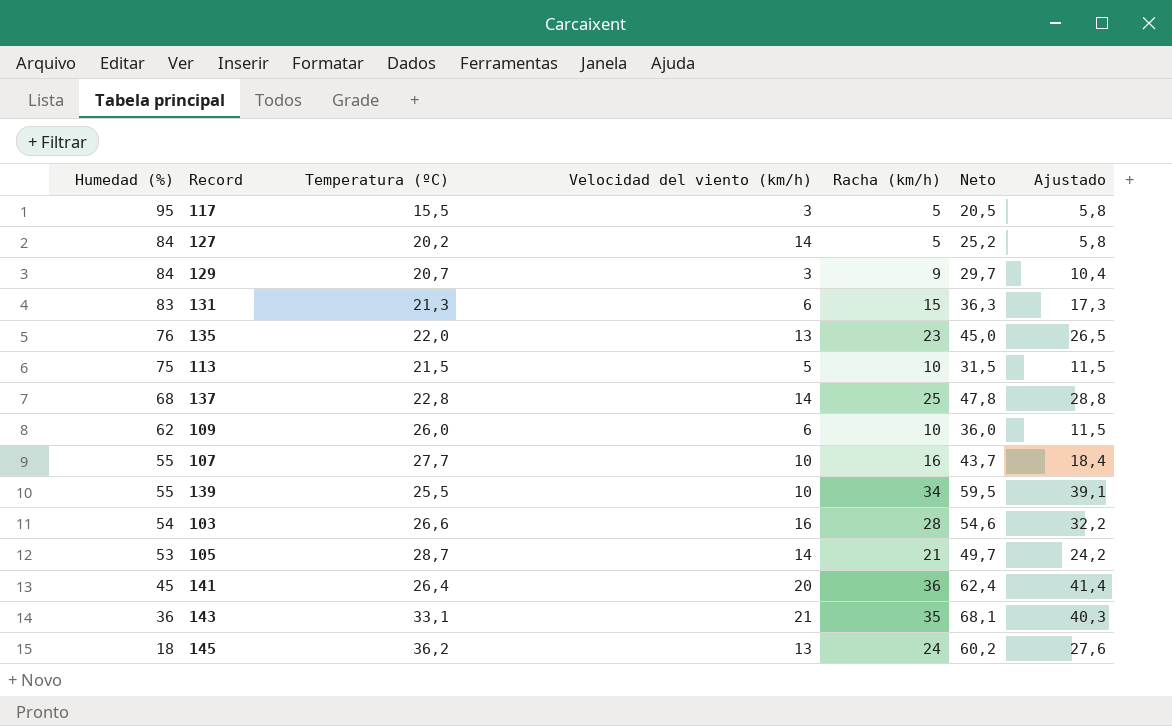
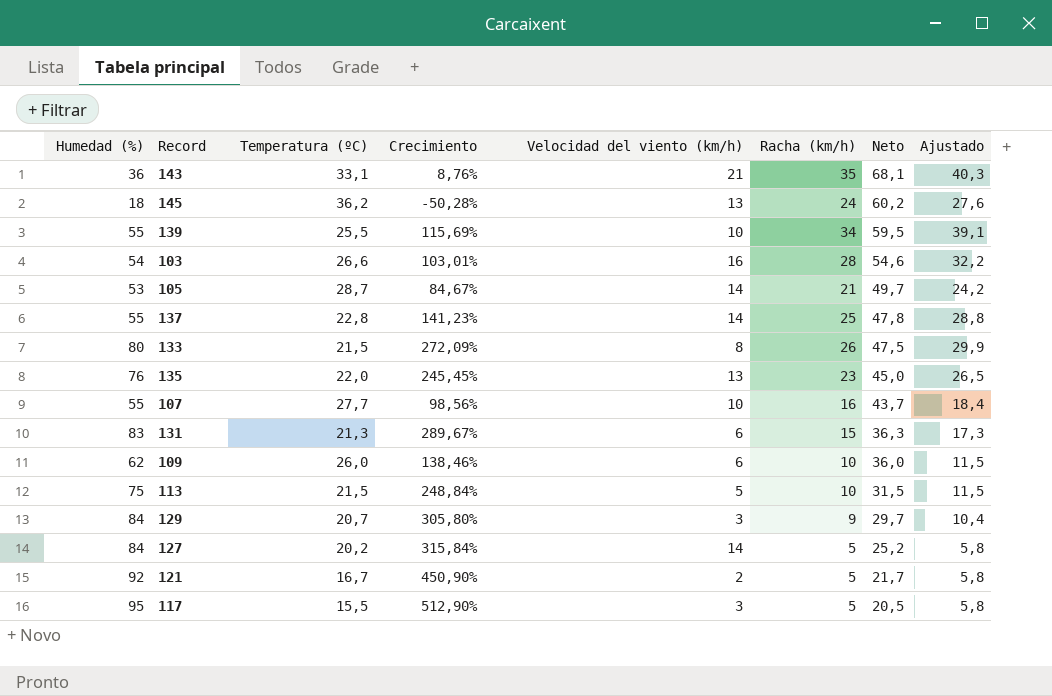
row order: Humedad (%) descending -> Neto descending
column Crecimiento | formula: none -> ([Humedad (%)] - [Temperatura (ºC)]) / [Temperatura (ºC)]
row 141: 45 | 26,4 | 20 | 36 | 62,4 | 41,4 -> none
137 | Humedad (%): 68 -> 55
row 133: none -> 80 | 21,5 | 272,09% | 8 | 26 | 47,5 | 29,9
row 121: none -> 92 | 16,7 | 450,90% | 2 | 5 | 21,7 | 5,8

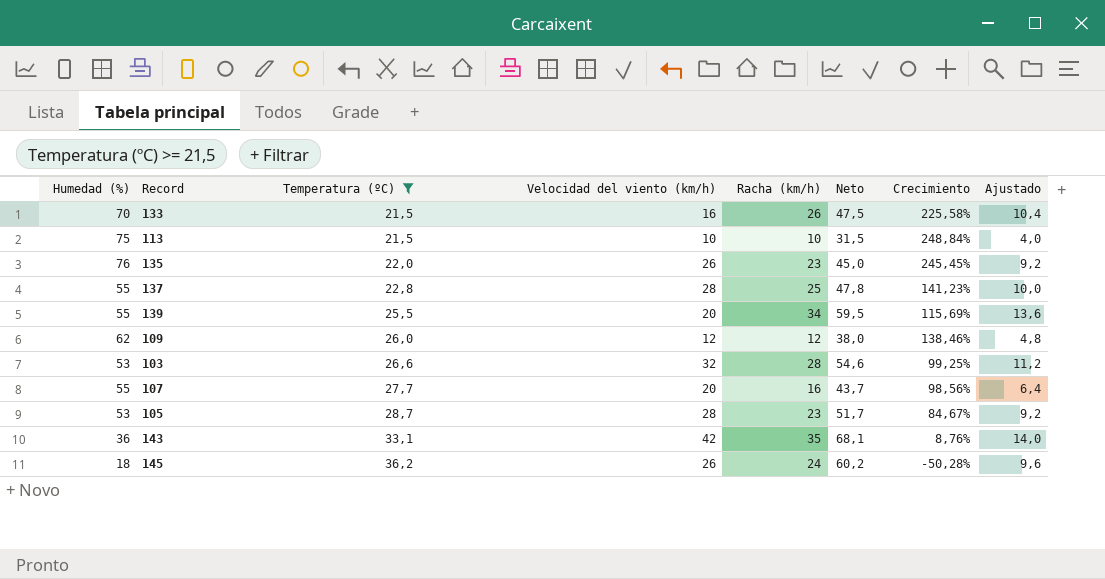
filter: none -> Temperatura (ºC) >= 21,5
row order: Neto descending -> Temperatura (ºC) ascending
column Crecimiento | position: 4 -> 7
column Ajustado | formula: [Racha (km/h)] * 1,15 -> [Racha (km/h)] * 0,4
133 | Humedad (%): 80 -> 70
133 | Velocidad del viento (km/h): 8 -> 16
133 | Crecimiento: 272,09% -> 225,58%
113 | Velocidad del viento (km/h): 5 -> 10
135 | Velocidad del viento (km/h): 13 -> 26
137 | Velocidad del viento (km/h): 14 -> 28
139 | Velocidad del viento (km/h): 10 -> 20
109 | Velocidad del viento (km/h): 6 -> 12
109 | Racha (km/h): 10 -> 12
109 | Neto: 36,0 -> 38,0
103 | Humedad (%): 54 -> 53
103 | Velocidad del viento (km/h): 16 -> 32
103 | Crecimiento: 103,01% -> 99,25%
107 | Velocidad del viento (km/h): 10 -> 20
105 | Velocidad del viento (km/h): 14 -> 28
105 | Racha (km/h): 21 -> 23
105 | Neto: 49,7 -> 51,7
143 | Velocidad del viento (km/h): 21 -> 42
145 | Velocidad del viento (km/h): 13 -> 26

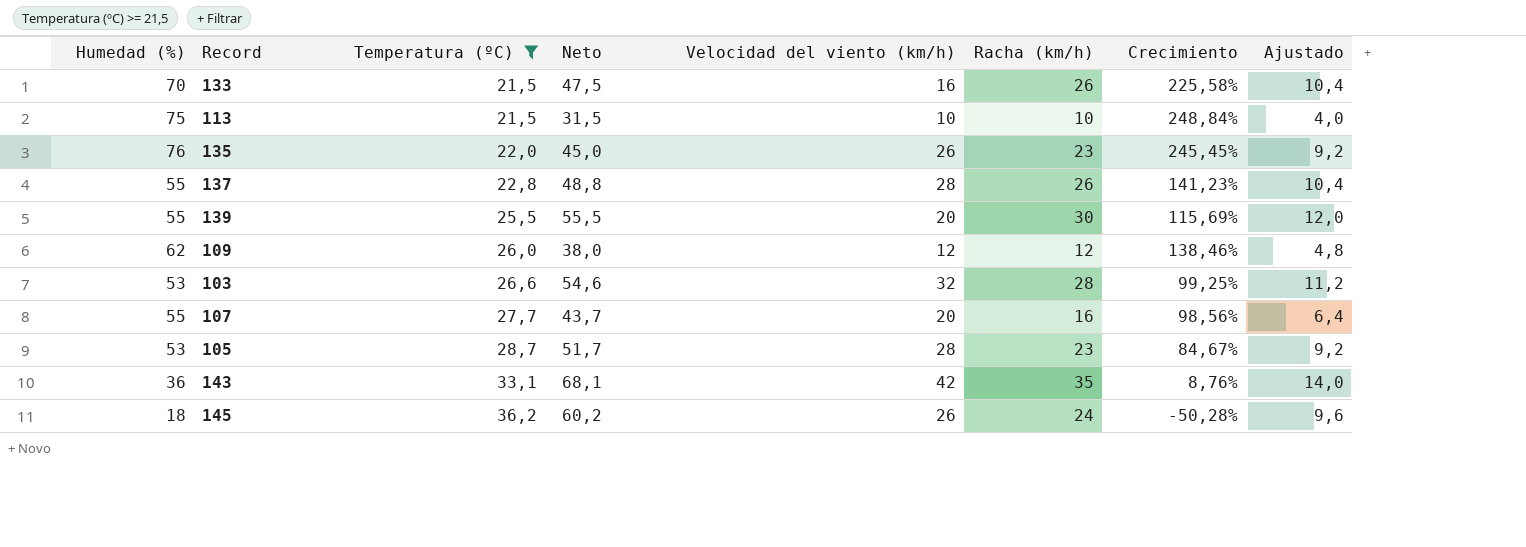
column Neto | position: 6 -> 4
137 | Neto: 47,8 -> 48,8
137 | Racha (km/h): 25 -> 26
137 | Ajustado: 10,0 -> 10,4
139 | Neto: 59,5 -> 55,5
139 | Racha (km/h): 34 -> 30
139 | Ajustado: 13,6 -> 12,0

